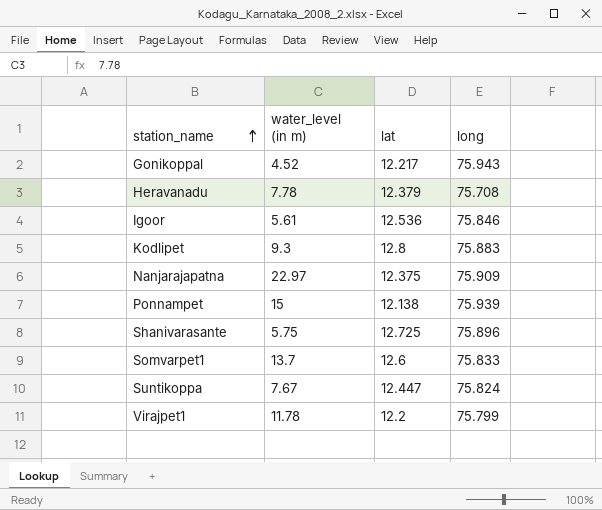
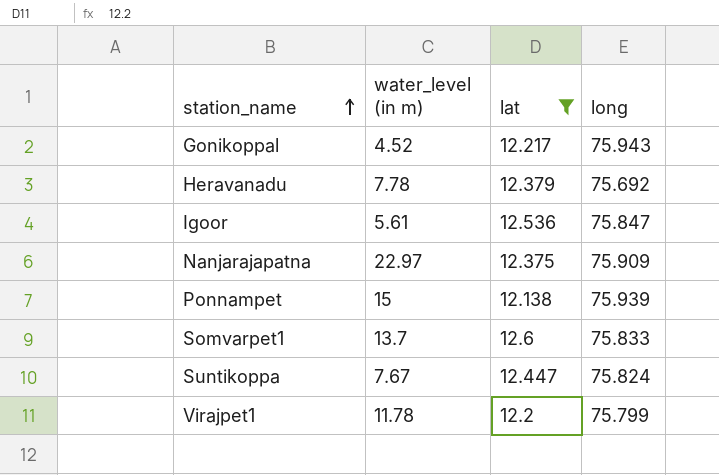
filter: none -> lat <= 12.6
Heravanadu | long: 75.708 -> 75.692
Igoor | long: 75.846 -> 75.847

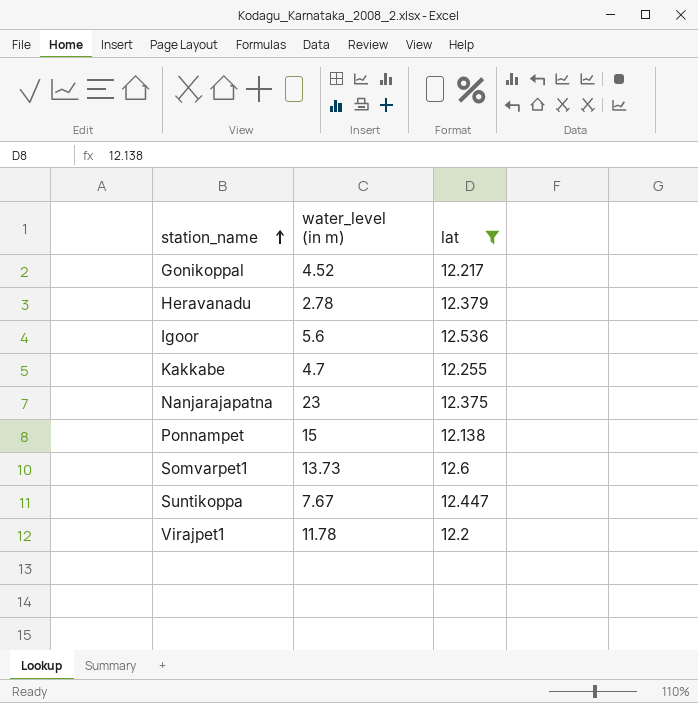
column long | position: 4 -> none
Heravanadu | water_level (in m): 7.78 -> 2.78
Igoor | water_level (in m): 5.61 -> 5.6
row Kakkabe: none -> 4.7 | 12.255
Nanjarajapatna | water_level (in m): 22.97 -> 23
Somvarpet1 | water_level (in m): 13.7 -> 13.73

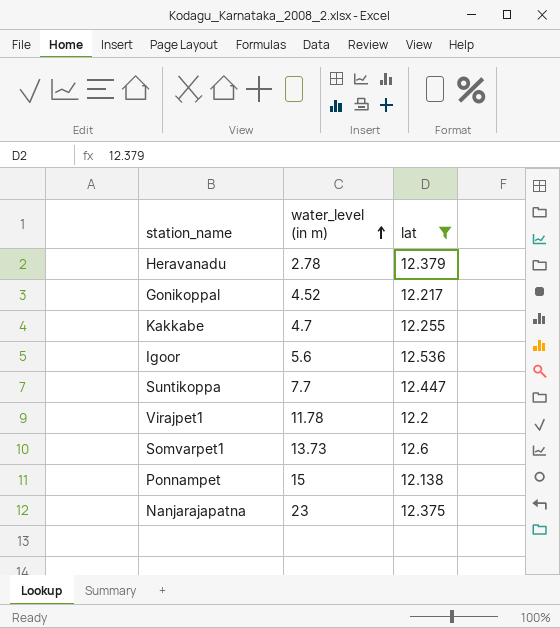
row order: station_name ascending -> water_level (in m) ascending
Suntikoppa | water_level (in m): 7.67 -> 7.7

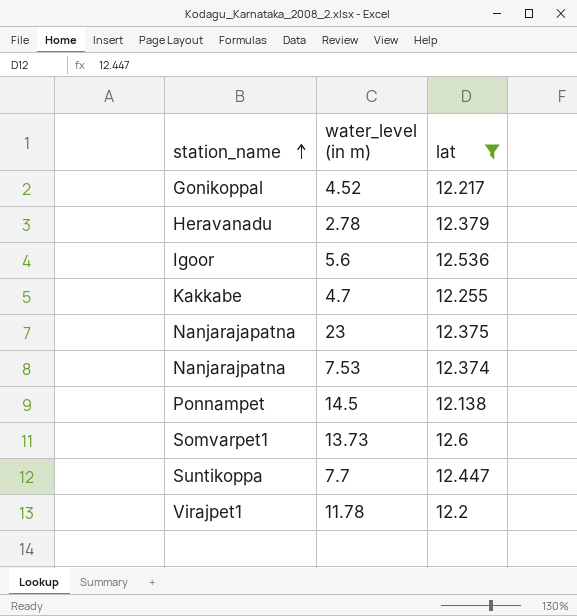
row order: water_level (in m) ascending -> station_name ascending
row Nanjarajpatna: none -> 7.53 | 12.374
Ponnampet | water_level (in m): 15 -> 14.5

